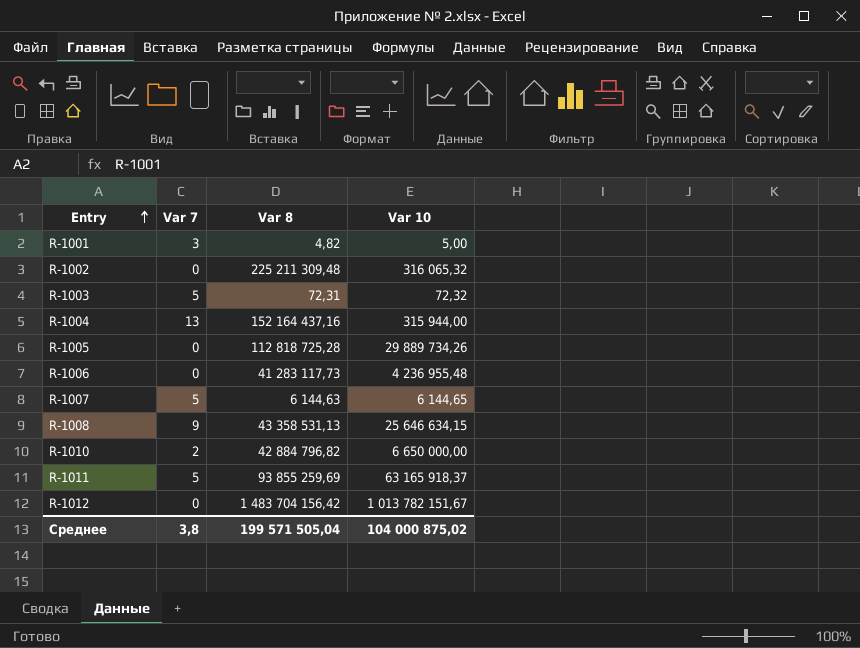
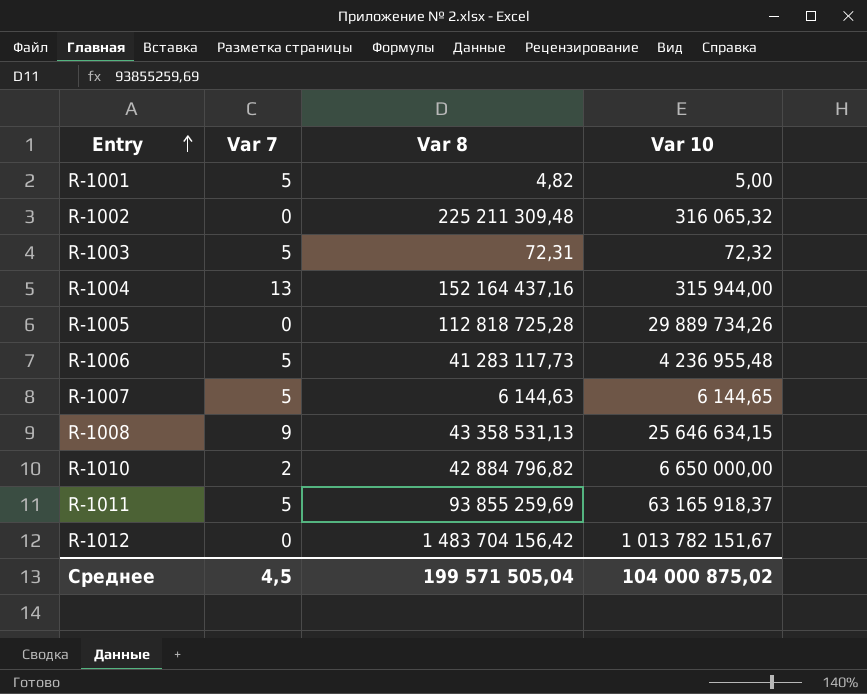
R-1001 | Var 7: 3 -> 5
R-1006 | Var 7: 0 -> 5
Среднее | Var 7: 3,8 -> 4,5

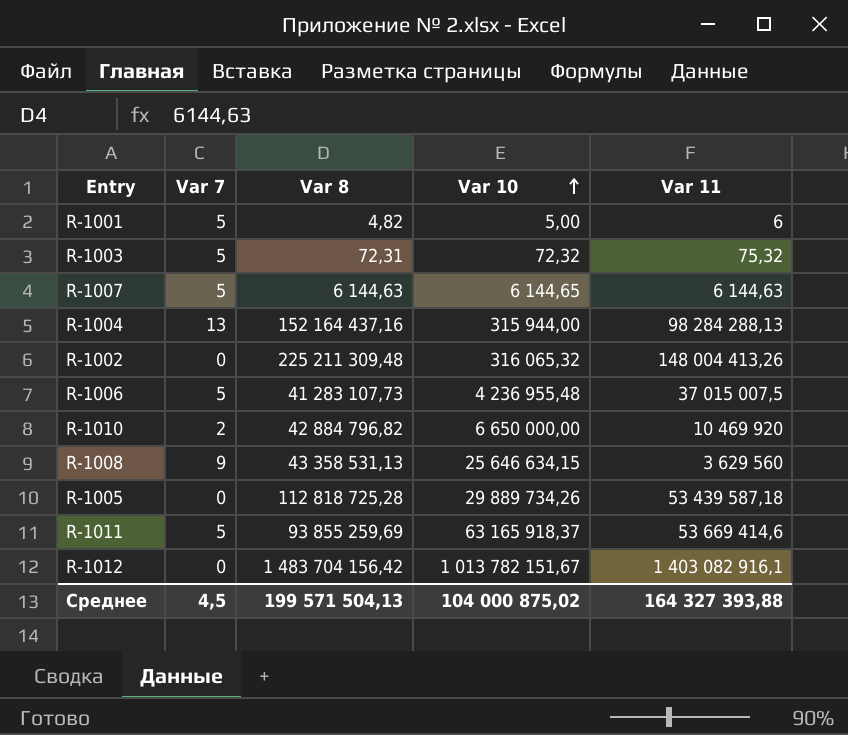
row order: Entry ascending -> Var 10 ascending
column Var 11 | position: none -> 5
R-1006 | Var 8: 41 283 117,73 -> 41 283 107,73
Среднее | Var 8: 199 571 505,04 -> 199 571 504,13

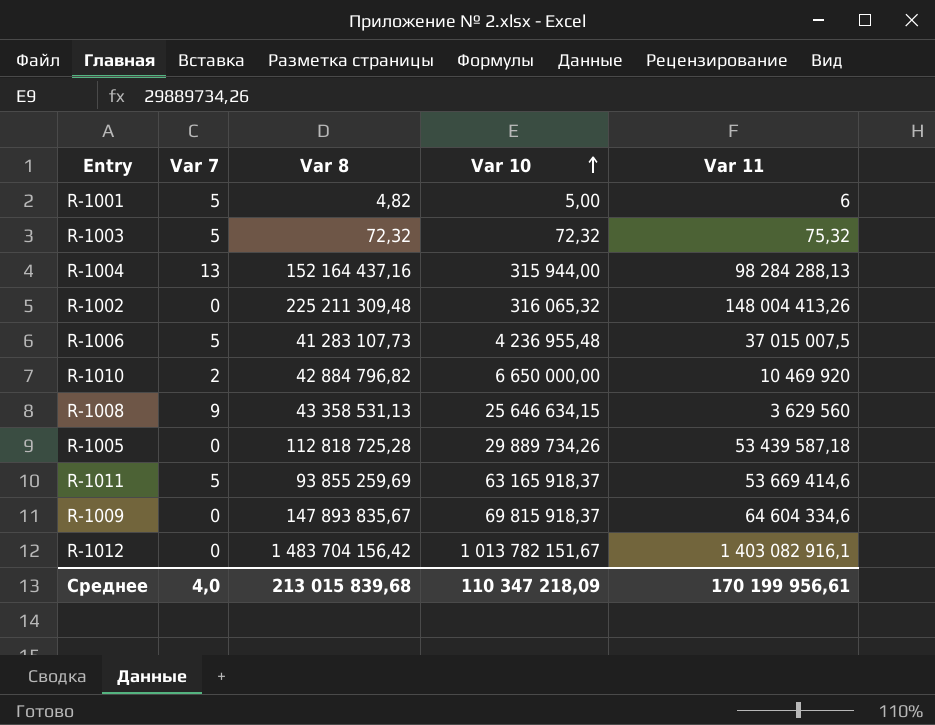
row R-1007: 5 | 6 144,63 | 6 144,65 | 6 144,63 -> none
R-1003 | Var 8: 72,31 -> 72,32
row R-1009: none -> 0 | 147 893 835,67 | 69 815 918,37 | 64 604 334,6
Среднее | Var 7: 4,5 -> 4,0
Среднее | Var 8: 199 571 504,13 -> 213 015 839,68
Среднее | Var 10: 104 000 875,02 -> 110 347 218,09
Среднее | Var 11: 164 327 393,88 -> 170 199 956,61

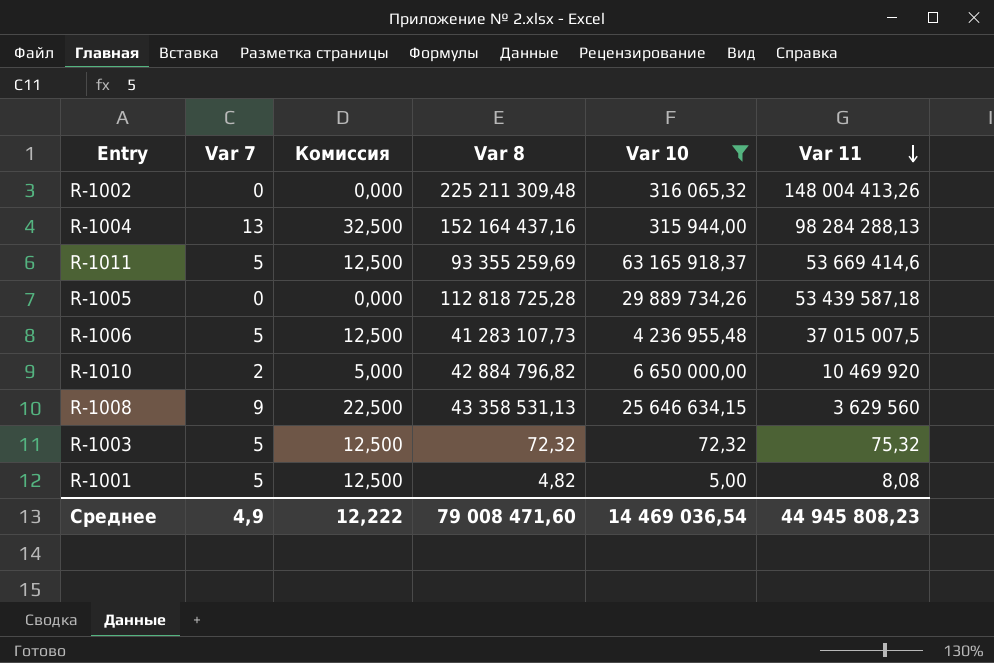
filter: none -> Var 10 <= 63 165 918,37
row order: Var 10 ascending -> Var 11 descending
column Комиссия | formula: none -> [Var 7] * 2,5
R-1011 | Var 8: 93 855 259,69 -> 93 355 259,69
R-1001 | Var 11: 6 -> 8,08
Среднее | Var 7: 4,0 -> 4,9
Среднее | Var 8: 213 015 839,68 -> 79 008 471,60
Среднее | Var 10: 110 347 218,09 -> 14 469 036,54
Среднее | Var 11: 170 199 956,61 -> 44 945 808,23

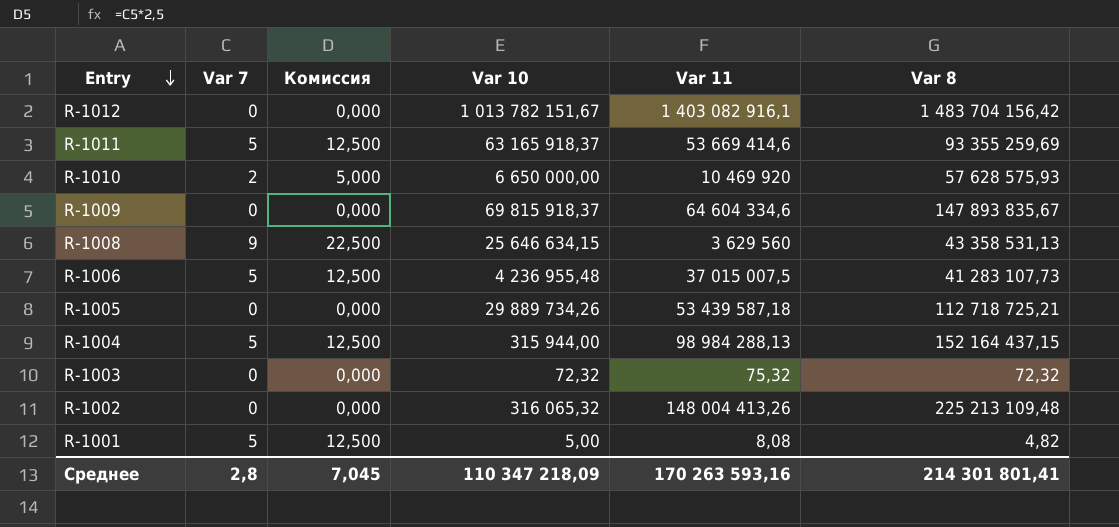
filter: Var 10 <= 63 165 918,37 -> none
row order: Var 11 descending -> Entry descending
column Var 8 | position: 4 -> 6
R-1010 | Var 8: 42 884 796,82 -> 57 628 575,93
R-1005 | Var 8: 112 818 725,28 -> 112 718 725,21
R-1004 | Var 7: 13 -> 5
R-1004 | Комиссия: 32,500 -> 12,500
R-1004 | Var 11: 98 284 288,13 -> 98 984 288,13
R-1004 | Var 8: 152 164 437,16 -> 152 164 437,15
R-1003 | Var 7: 5 -> 0
R-1003 | Комиссия: 12,500 -> 0,000
R-1002 | Var 8: 225 211 309,48 -> 225 213 109,48
Среднее | Var 7: 4,9 -> 2,8
Среднее | Комиссия: 12,222 -> 7,045
Среднее | Var 10: 14 469 036,54 -> 110 347 218,09
Среднее | Var 11: 44 945 808,23 -> 170 263 593,16
Среднее | Var 8: 79 008 471,60 -> 214 301 801,41

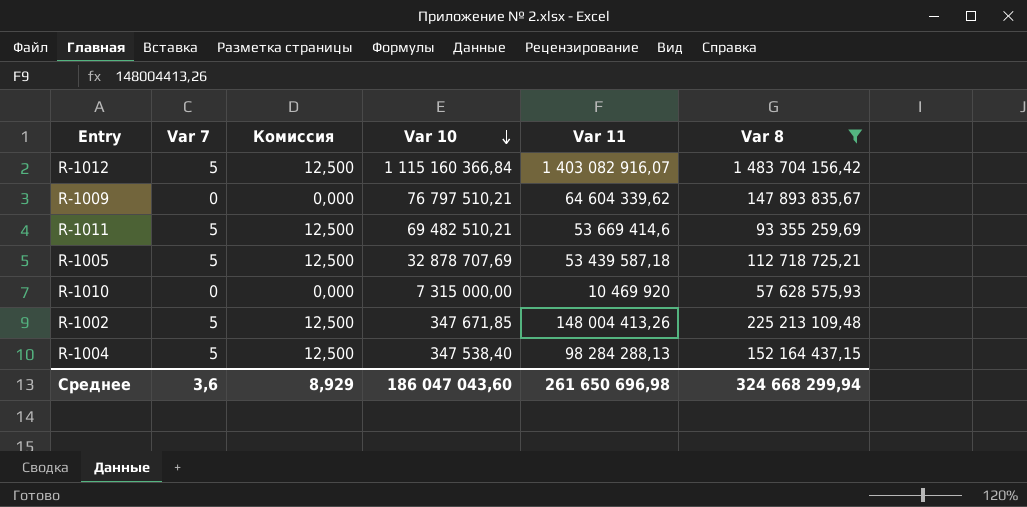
filter: none -> Var 8 >= 57 628 575,93
row order: Entry descending -> Var 10 descending
R-1012 | Var 7: 0 -> 5
R-1012 | Комиссия: 0,000 -> 12,500
R-1012 | Var 10: 1 013 782 151,67 -> 1 115 160 366,84
R-1012 | Var 11: 1 403 082 916,1 -> 1 403 082 916,07
R-1009 | Var 10: 69 815 918,37 -> 76 797 510,21
R-1009 | Var 11: 64 604 334,6 -> 64 604 339,62
R-1011 | Var 10: 63 165 918,37 -> 69 482 510,21
R-1005 | Var 7: 0 -> 5
R-1005 | Комиссия: 0,000 -> 12,500
R-1005 | Var 10: 29 889 734,26 -> 32 878 707,69
R-1010 | Var 7: 2 -> 0
R-1010 | Комиссия: 5,000 -> 0,000
R-1010 | Var 10: 6 650 000,00 -> 7 315 000,00
R-1002 | Var 7: 0 -> 5
R-1002 | Комиссия: 0,000 -> 12,500
R-1002 | Var 10: 316 065,32 -> 347 671,85
R-1004 | Var 10: 315 944,00 -> 347 538,40
R-1004 | Var 11: 98 984 288,13 -> 98 284 288,13
Среднее | Var 7: 2,8 -> 3,6
Среднее | Комиссия: 7,045 -> 8,929
Среднее | Var 10: 110 347 218,09 -> 186 047 043,60
Среднее | Var 11: 170 263 593,16 -> 261 650 696,98
Среднее | Var 8: 214 301 801,41 -> 324 668 299,94

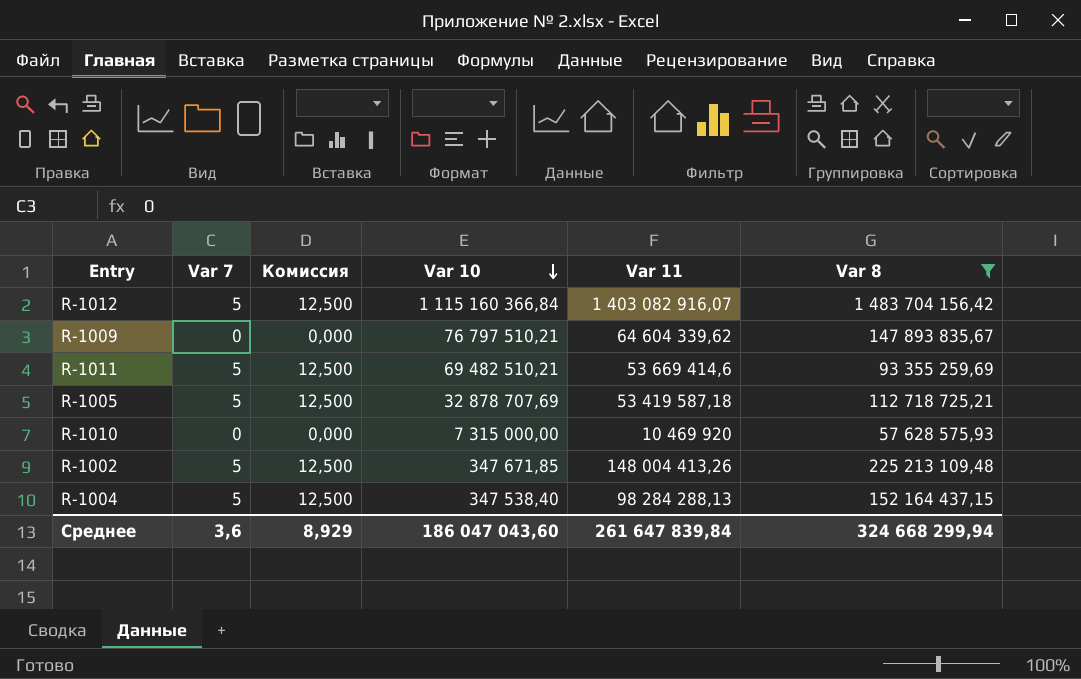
R-1005 | Var 11: 53 439 587,18 -> 53 419 587,18
Среднее | Var 11: 261 650 696,98 -> 261 647 839,84

